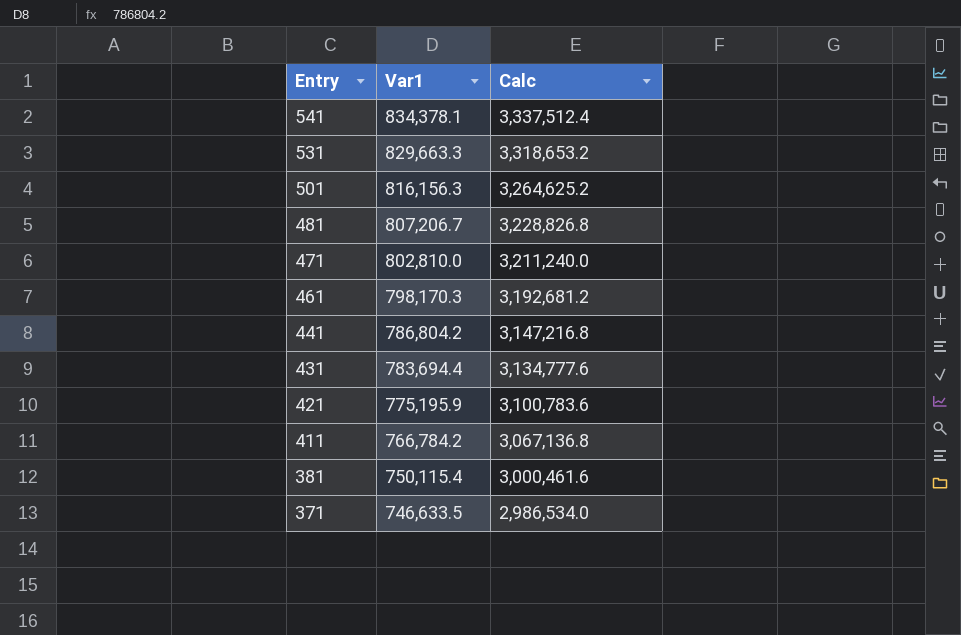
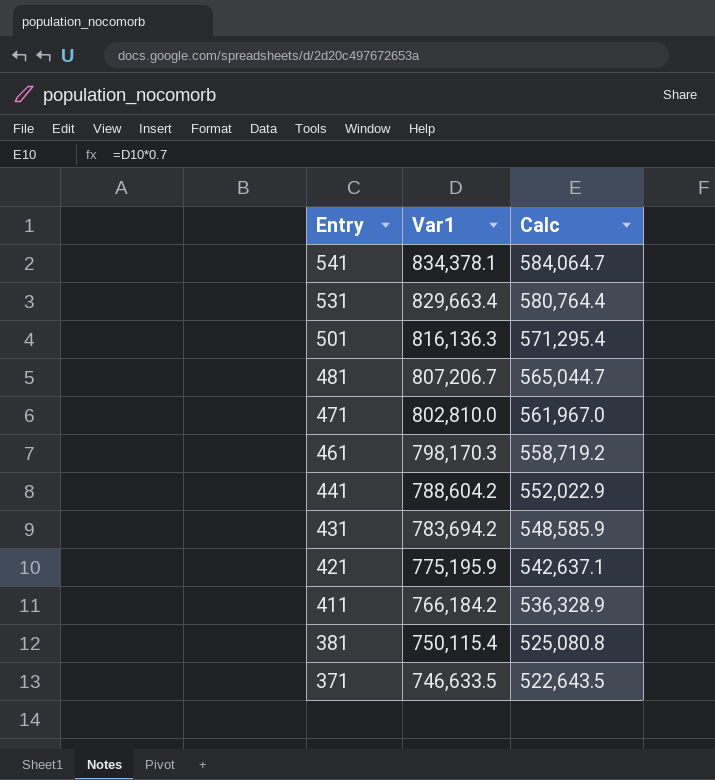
column Calc | formula: [Var1] * 4 -> [Var1] * 0.7
531 | Var1: 829,663.3 -> 829,663.4
501 | Var1: 816,156.3 -> 816,136.3
441 | Var1: 786,804.2 -> 788,604.2
431 | Var1: 783,694.4 -> 783,694.2
411 | Var1: 766,784.2 -> 766,184.2

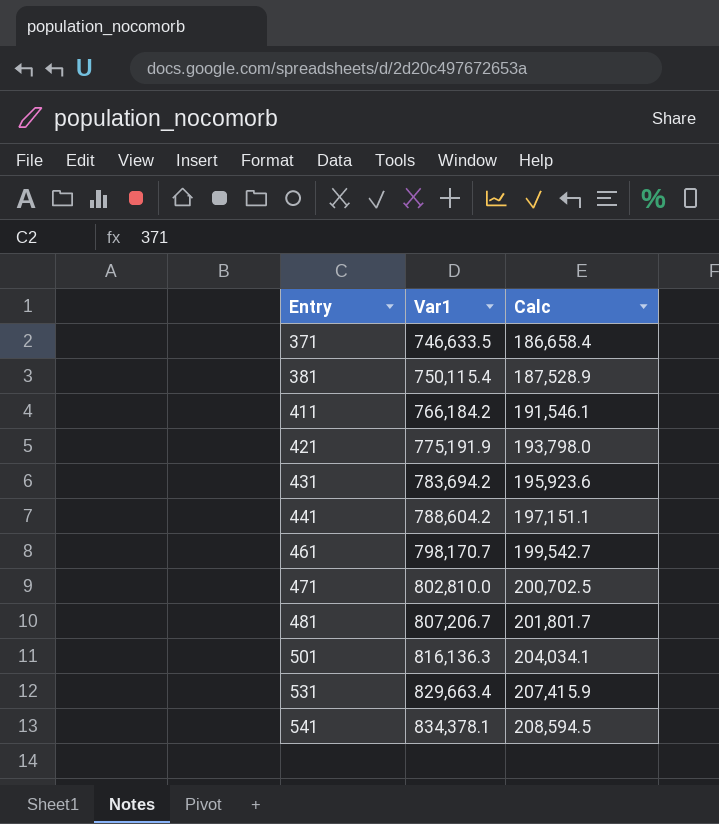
row order: Entry descending -> Entry ascending
column Calc | formula: [Var1] * 0.7 -> [Var1] * 0.25
421 | Var1: 775,195.9 -> 775,191.9
461 | Var1: 798,170.3 -> 798,170.7

